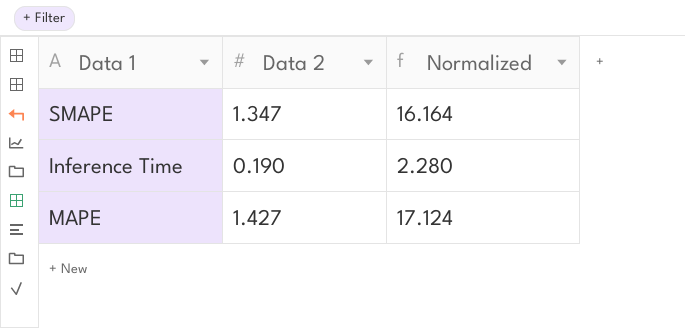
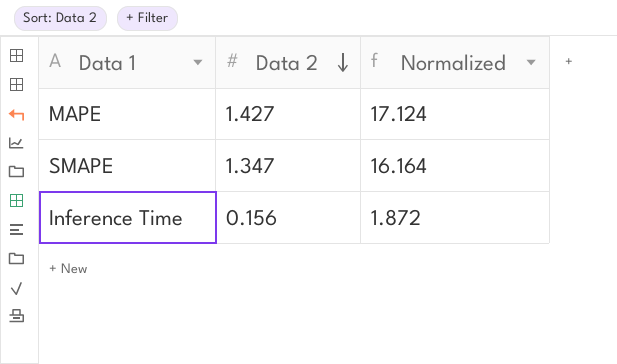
row order: none -> Data 2 descending
Inference Time | Data 2: 0.190 -> 0.156
Inference Time | Normalized: 2.280 -> 1.872

